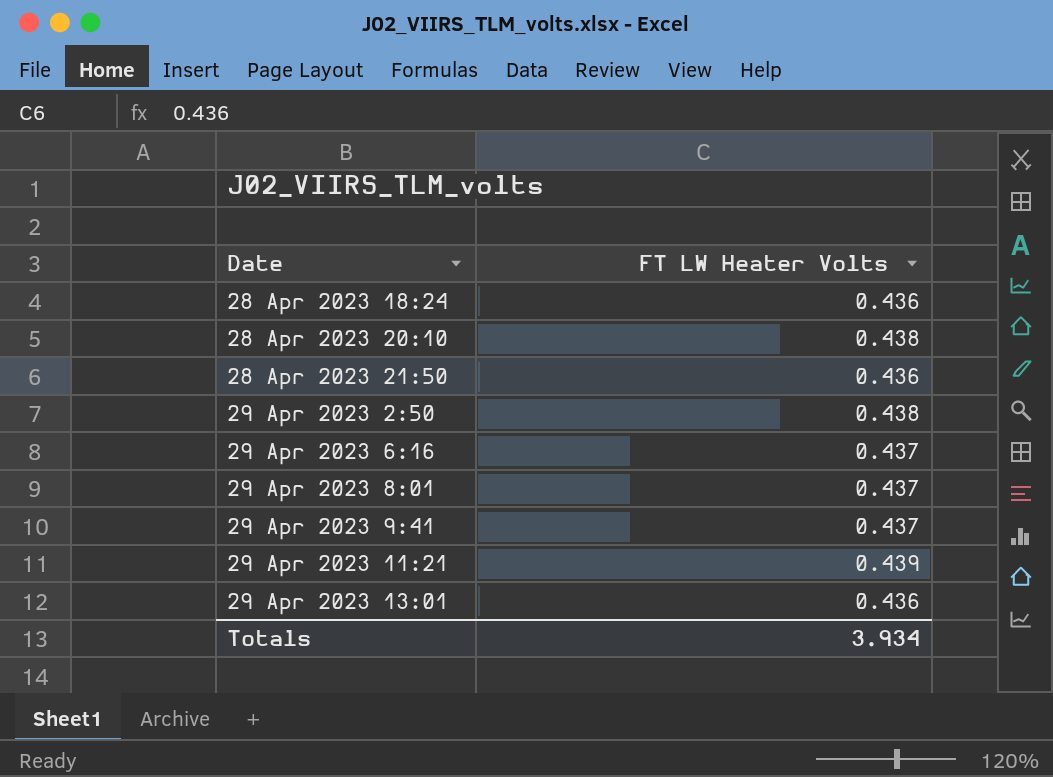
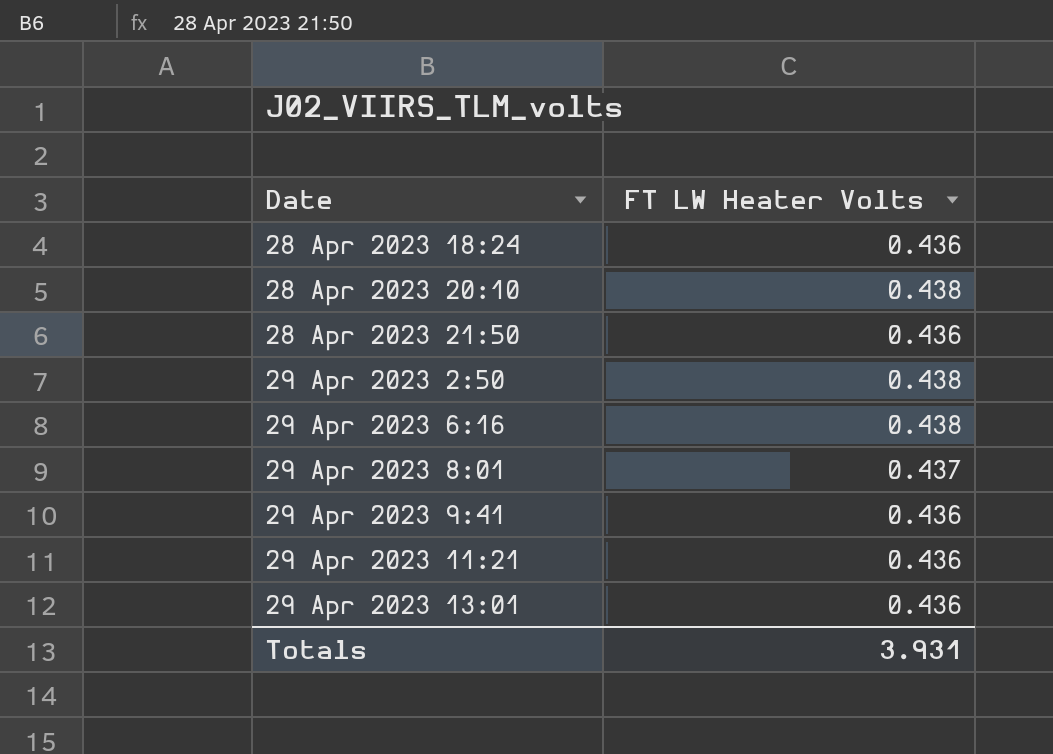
29 Apr 2023 6:16 | FT LW Heater Volts: 0.437 -> 0.438
29 Apr 2023 9:41 | FT LW Heater Volts: 0.437 -> 0.436
29 Apr 2023 11:21 | FT LW Heater Volts: 0.439 -> 0.436
Totals | FT LW Heater Volts: 3.934 -> 3.931

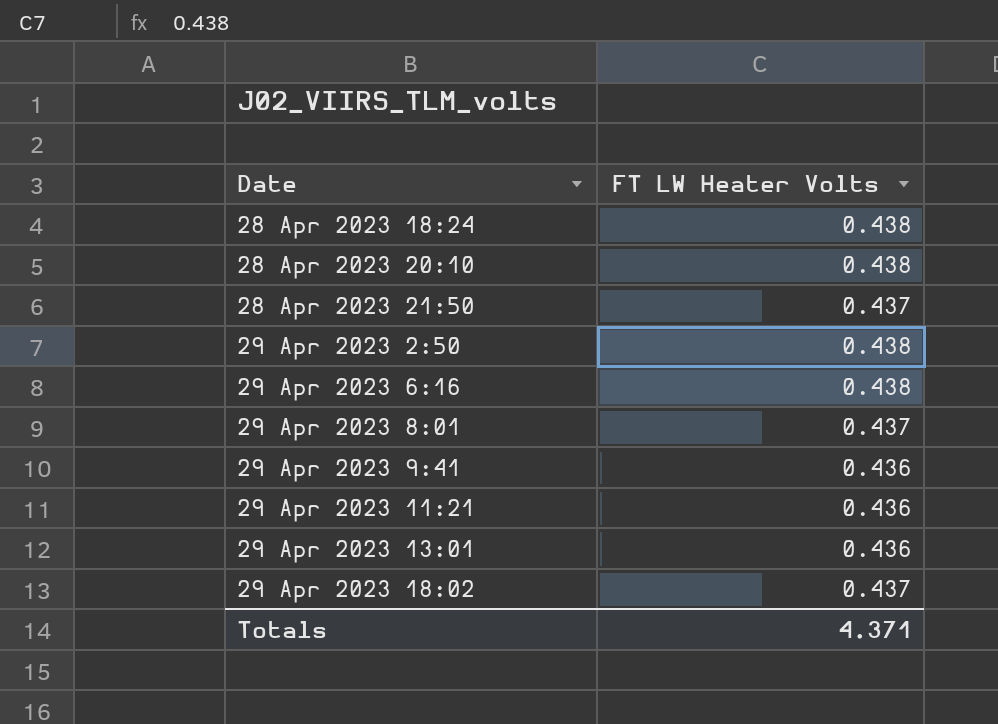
28 Apr 2023 18:24 | FT LW Heater Volts: 0.436 -> 0.438
28 Apr 2023 21:50 | FT LW Heater Volts: 0.436 -> 0.437
row 29 Apr 2023 18:02: none -> 0.437
Totals | FT LW Heater Volts: 3.931 -> 4.371

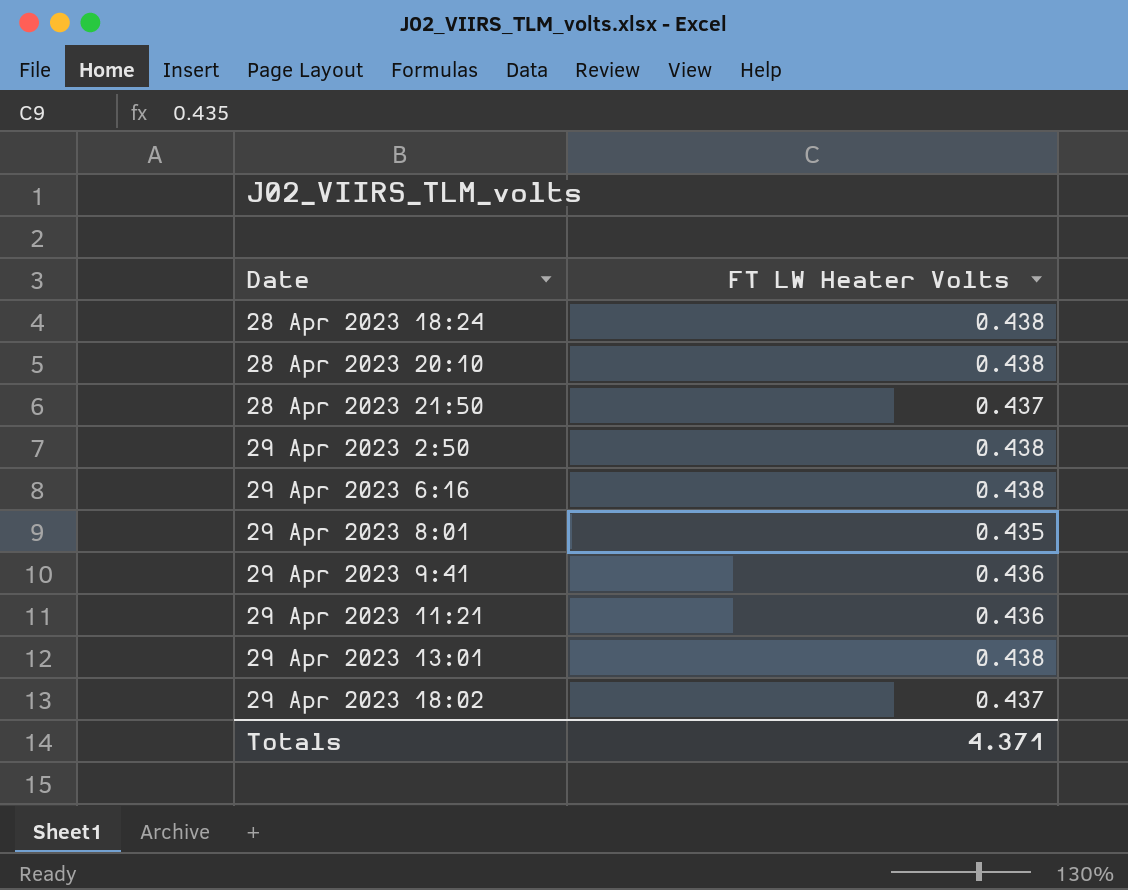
29 Apr 2023 8:01 | FT LW Heater Volts: 0.437 -> 0.435
29 Apr 2023 13:01 | FT LW Heater Volts: 0.436 -> 0.438

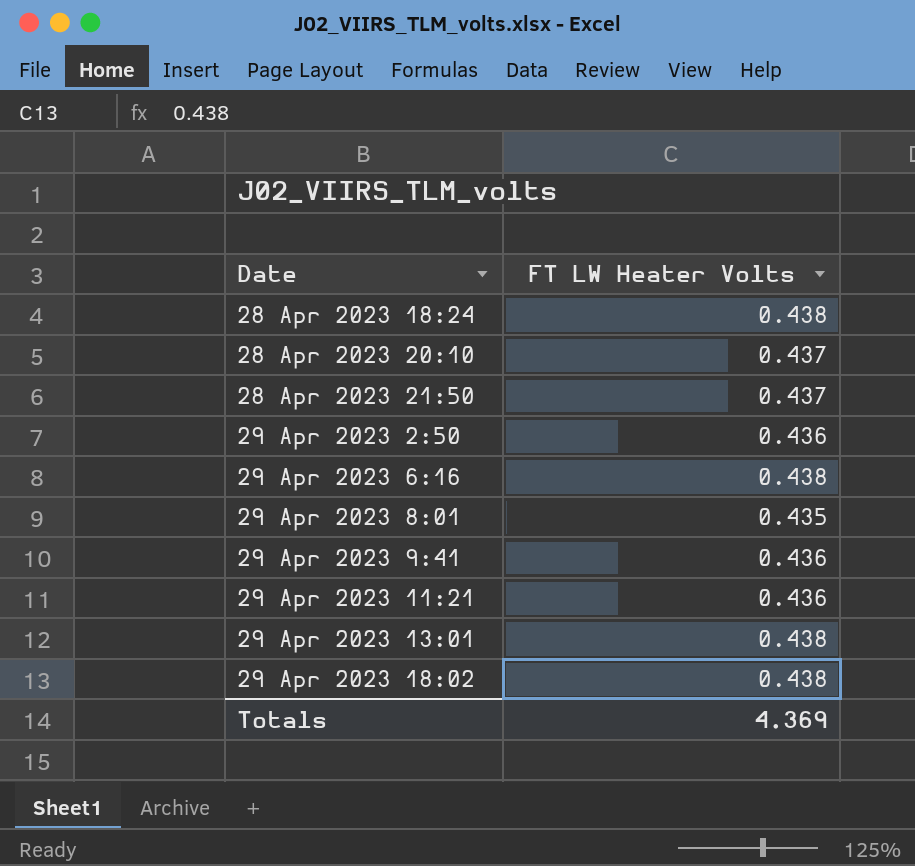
28 Apr 2023 20:10 | FT LW Heater Volts: 0.438 -> 0.437
29 Apr 2023 2:50 | FT LW Heater Volts: 0.438 -> 0.436
29 Apr 2023 18:02 | FT LW Heater Volts: 0.437 -> 0.438
Totals | FT LW Heater Volts: 4.371 -> 4.369

